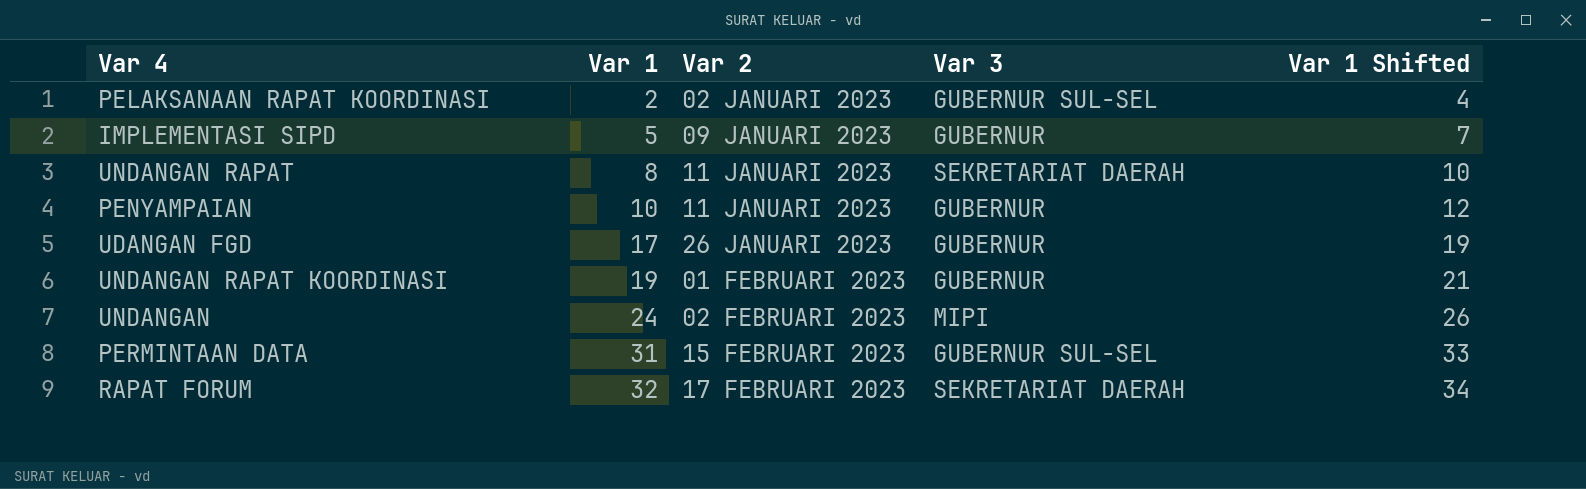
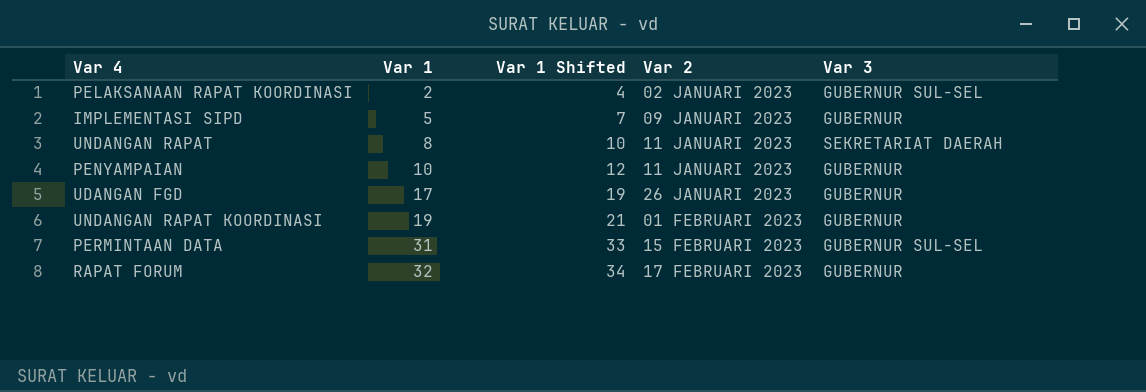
column Var 1 Shifted | position: 5 -> 3
row UNDANGAN: 24 | 02 FEBRUARI 2023 | MIPI | 26 -> none
RAPAT FORUM | Var 3: SEKRETARIAT DAERAH -> GUBERNUR

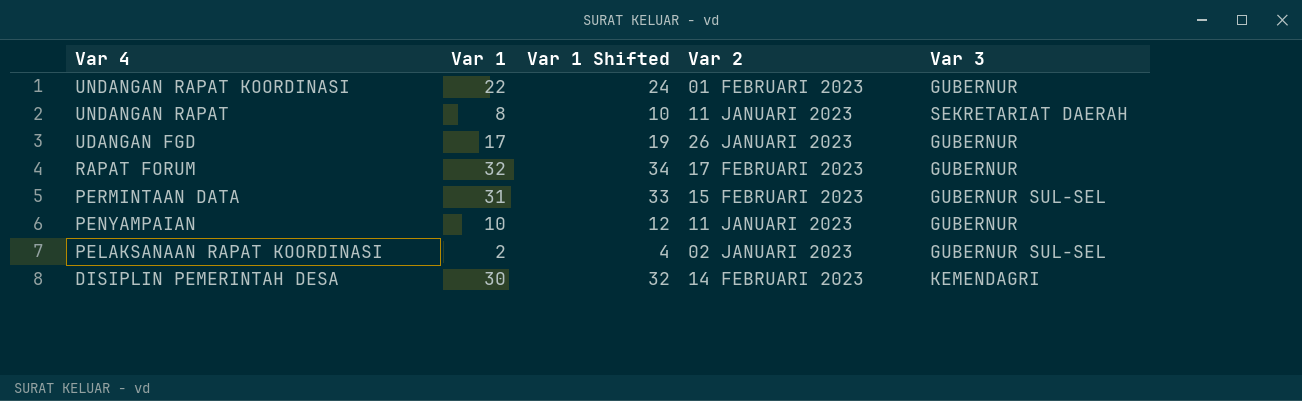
row order: Var 1 ascending -> Var 4 descending
row IMPLEMENTASI SIPD: 5 | 7 | 09 JANUARI 2023 | GUBERNUR -> none
UNDANGAN RAPAT KOORDINASI | Var 1: 19 -> 22
UNDANGAN RAPAT KOORDINASI | Var 1 Shifted: 21 -> 24
row DISIPLIN PEMERINTAH DESA: none -> 30 | 32 | 14 FEBRUARI 2023 | KEMENDAGRI

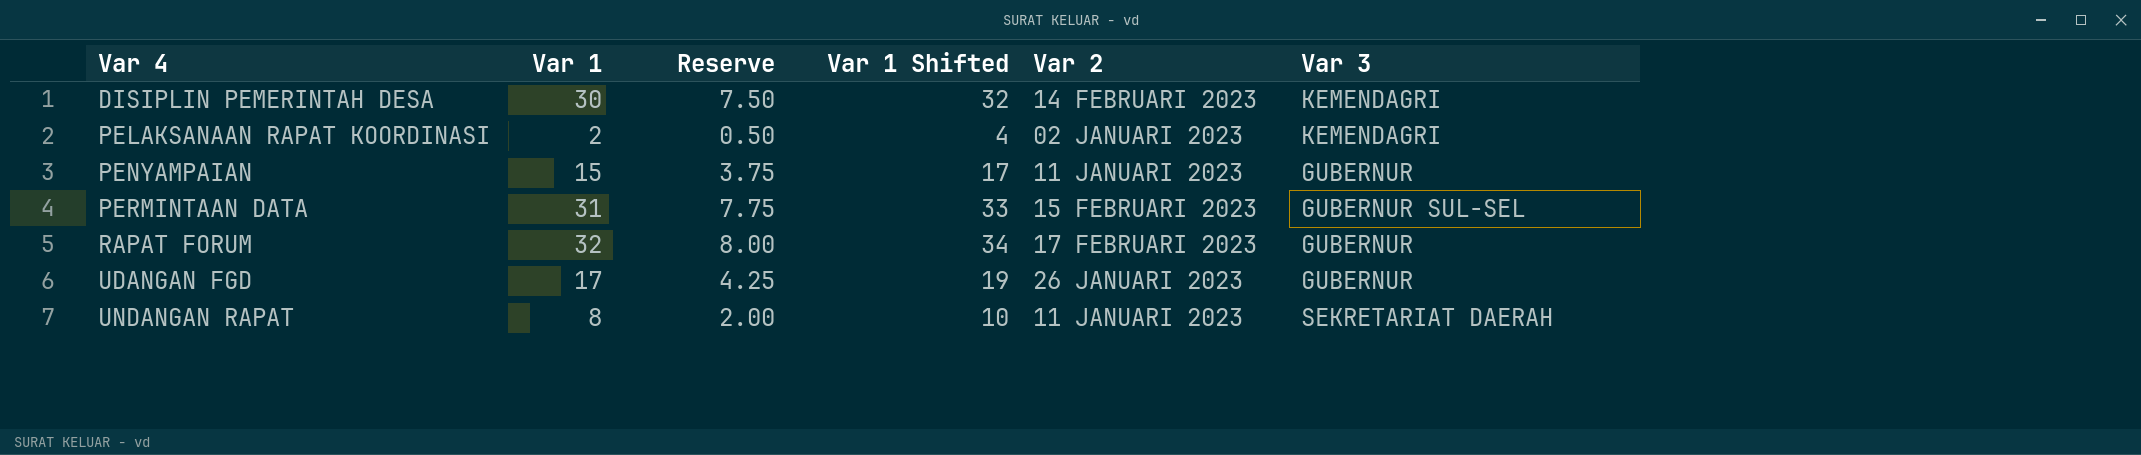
row order: Var 4 descending -> Var 4 ascending
column Reserve | formula: none -> [Var 1] * 0.25
row UNDANGAN RAPAT KOORDINASI: 22 | 24 | 01 FEBRUARI 2023 | GUBERNUR -> none
PELAKSANAAN RAPAT KOORDINASI | Var 3: GUBERNUR SUL-SEL -> KEMENDAGRI
PENYAMPAIAN | Var 1: 10 -> 15
PENYAMPAIAN | Var 1 Shifted: 12 -> 17

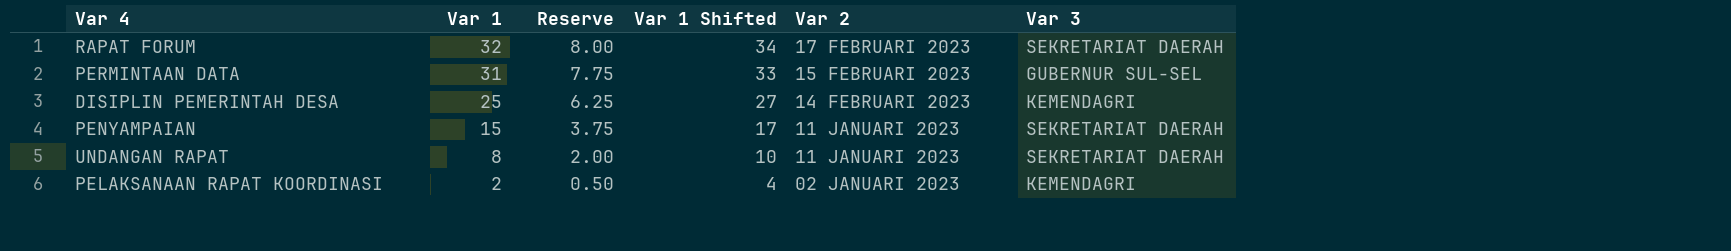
row order: Var 4 ascending -> Var 1 descending
row UDANGAN FGD: 17 | 4.25 | 19 | 26 JANUARI 2023 | GUBERNUR -> none
RAPAT FORUM | Var 3: GUBERNUR -> SEKRETARIAT DAERAH
DISIPLIN PEMERINTAH DESA | Var 1: 30 -> 25
DISIPLIN PEMERINTAH DESA | Reserve: 7.50 -> 6.25
DISIPLIN PEMERINTAH DESA | Var 1 Shifted: 32 -> 27
PENYAMPAIAN | Var 3: GUBERNUR -> SEKRETARIAT DAERAH

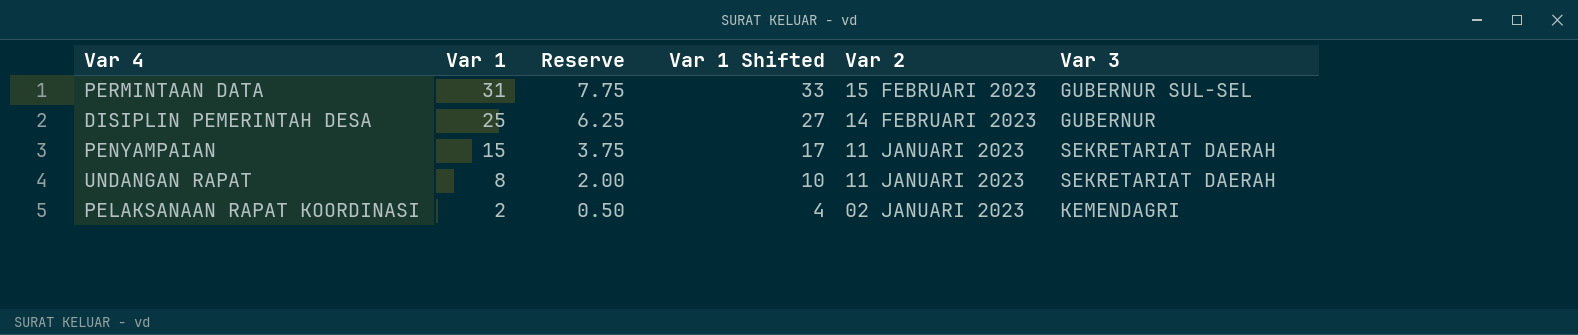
row RAPAT FORUM: 32 | 8.00 | 34 | 17 FEBRUARI 2023 | SEKRETARIAT DAERAH -> none
DISIPLIN PEMERINTAH DESA | Var 3: KEMENDAGRI -> GUBERNUR

